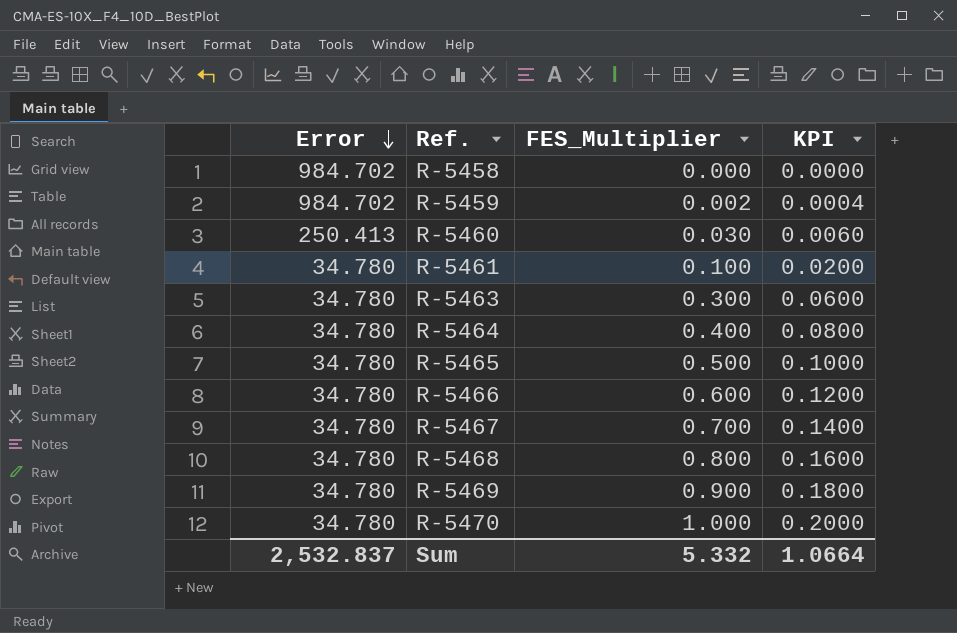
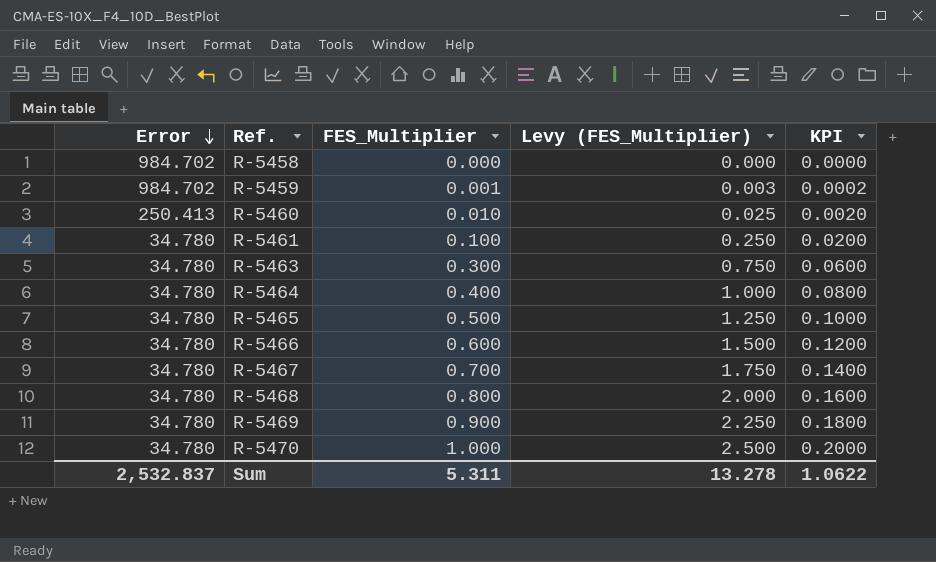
column Levy (FES_Multiplier) | formula: none -> [FES_Multiplier] * 2.5
R-5459 | FES_Multiplier: 0.002 -> 0.001
R-5459 | KPI: 0.0004 -> 0.0002
R-5460 | FES_Multiplier: 0.030 -> 0.010
R-5460 | KPI: 0.0060 -> 0.0020
Sum | FES_Multiplier: 5.332 -> 5.311
Sum | KPI: 1.0664 -> 1.0622

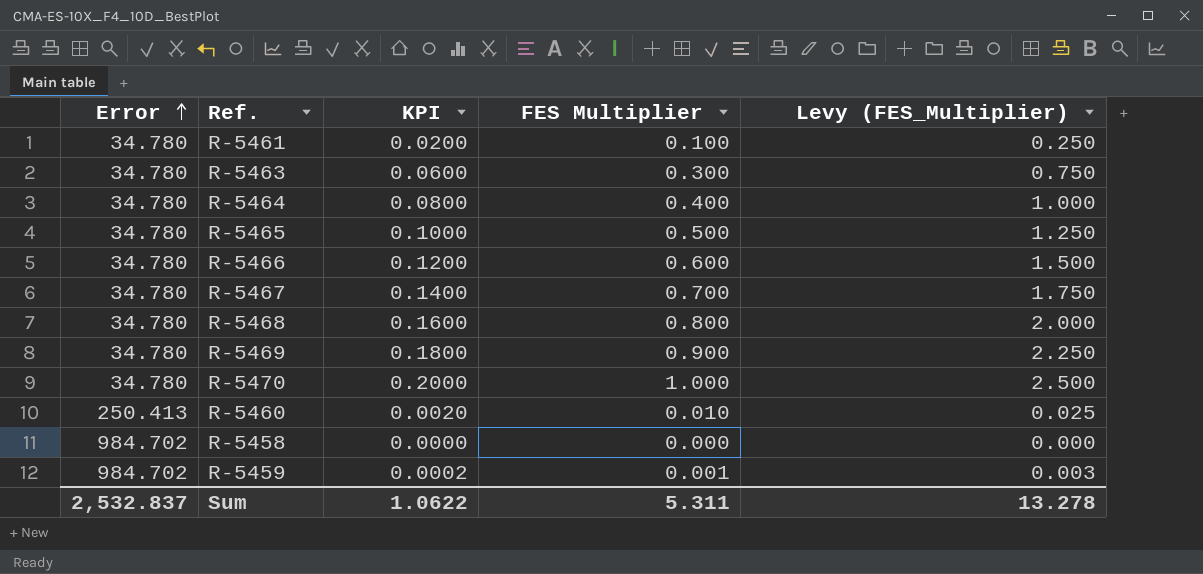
row order: Error descending -> Error ascending
column KPI | position: 5 -> 3
column name: FES_Multiplier -> FES Multiplier

